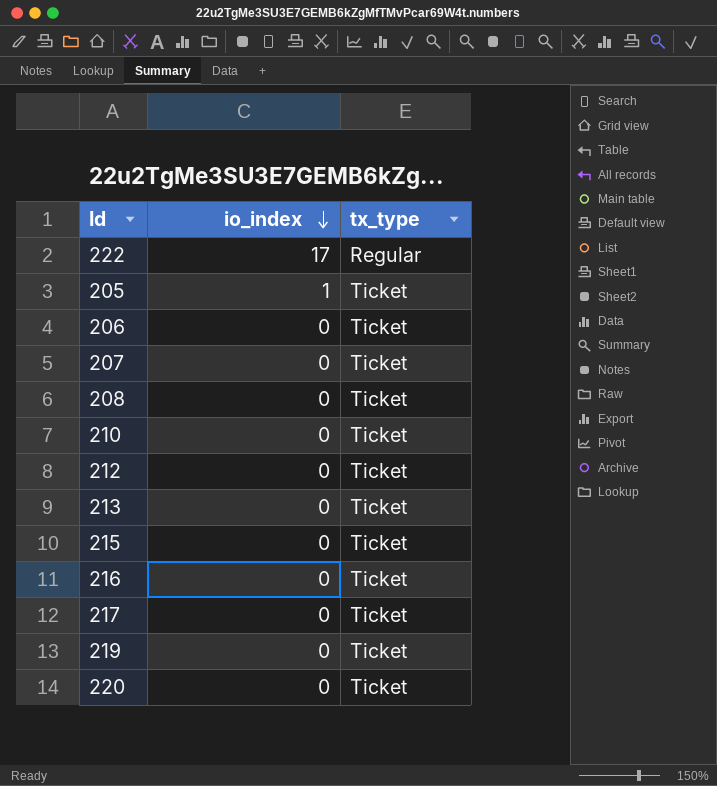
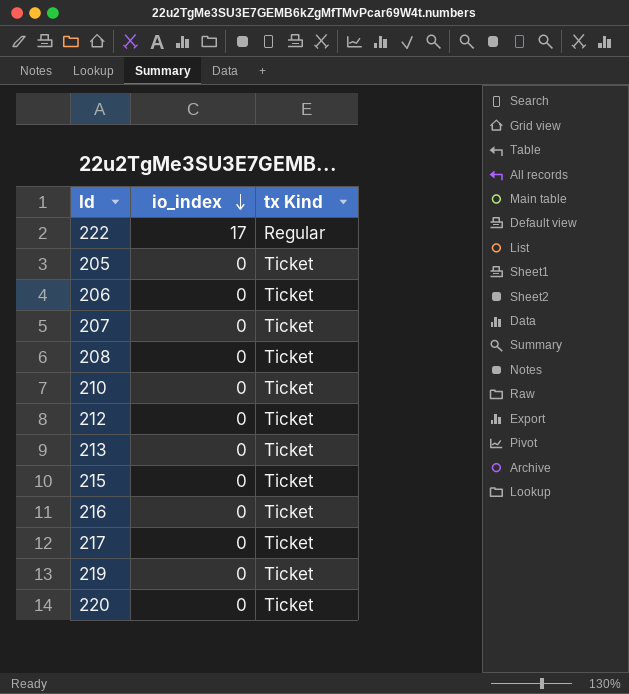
column name: tx_type -> tx Kind
205 | io_index: 1 -> 0

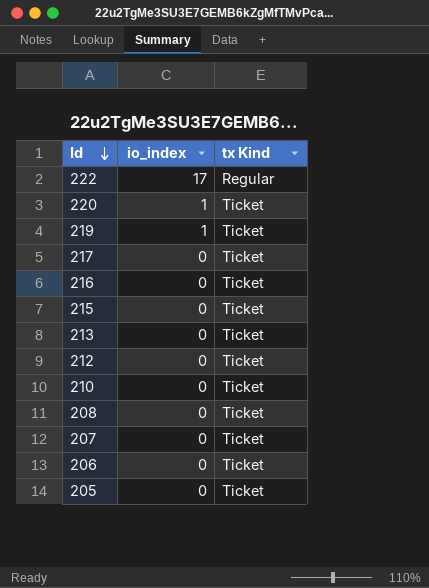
row order: io_index descending -> Id descending
220 | io_index: 0 -> 1
219 | io_index: 0 -> 1

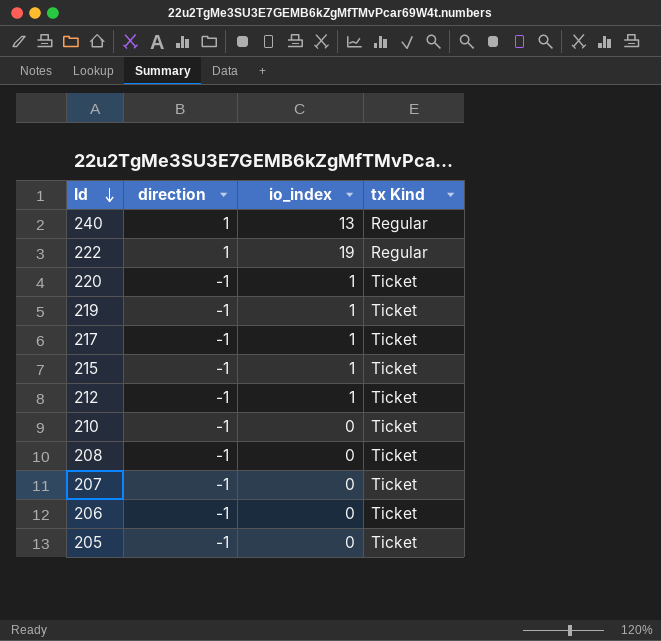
column direction | position: none -> 2
row 216: 0 | Ticket -> none
row 213: 0 | Ticket -> none
row 240: none -> 1 | 13 | Regular
222 | io_index: 17 -> 19
217 | io_index: 0 -> 1
215 | io_index: 0 -> 1
212 | io_index: 0 -> 1

